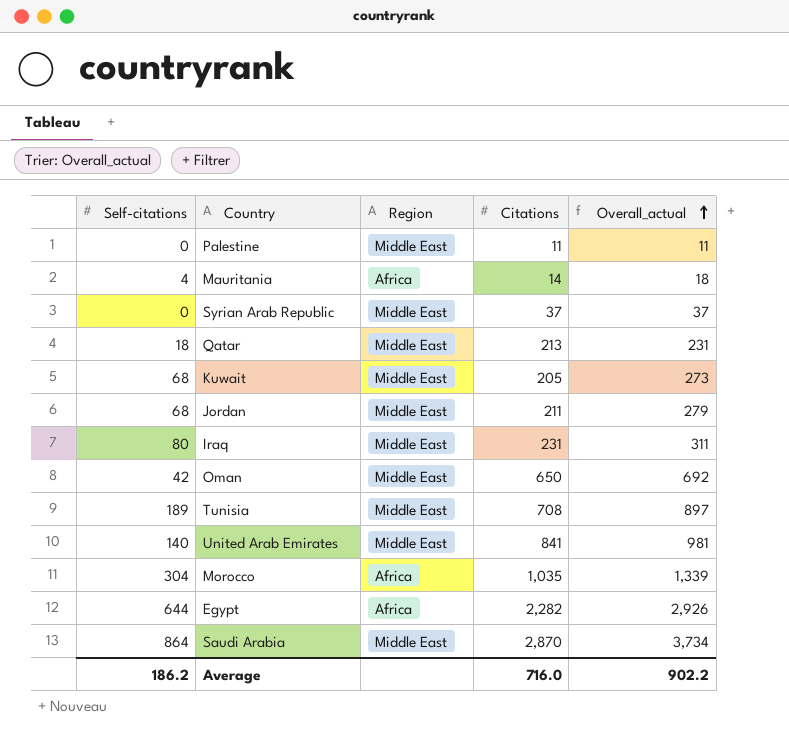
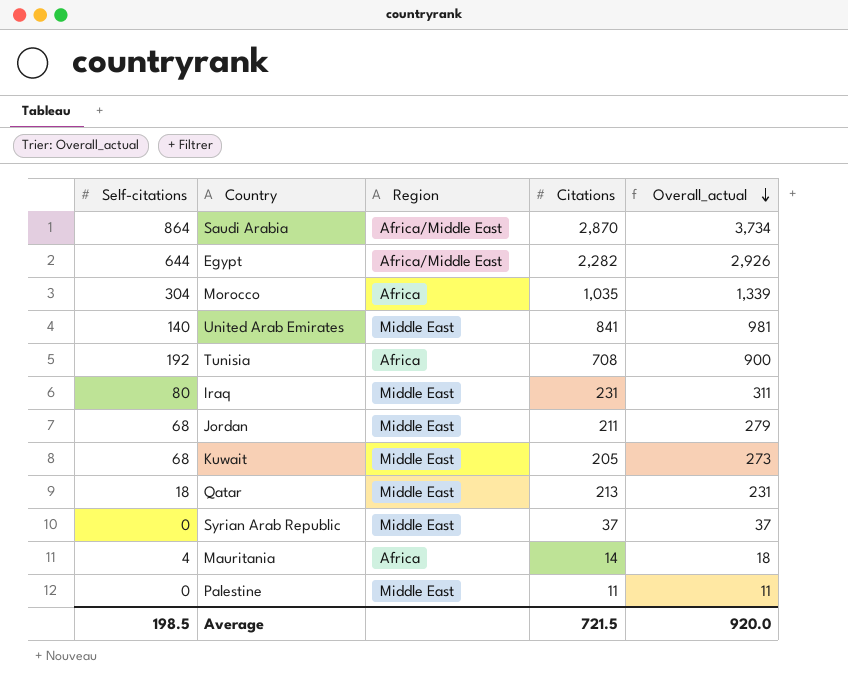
row order: Overall_actual ascending -> Overall_actual descending
row Oman: 42 | Middle East | 650 | 692 -> none
Saudi Arabia | Region: Middle East -> Africa/Middle East
Egypt | Region: Africa -> Africa/Middle East
Tunisia | Self-citations: 189 -> 192
Tunisia | Region: Middle East -> Africa
Tunisia | Overall_actual: 897 -> 900
Average | Self-citations: 186.2 -> 198.5
Average | Citations: 716.0 -> 721.5
Average | Overall_actual: 902.2 -> 920.0

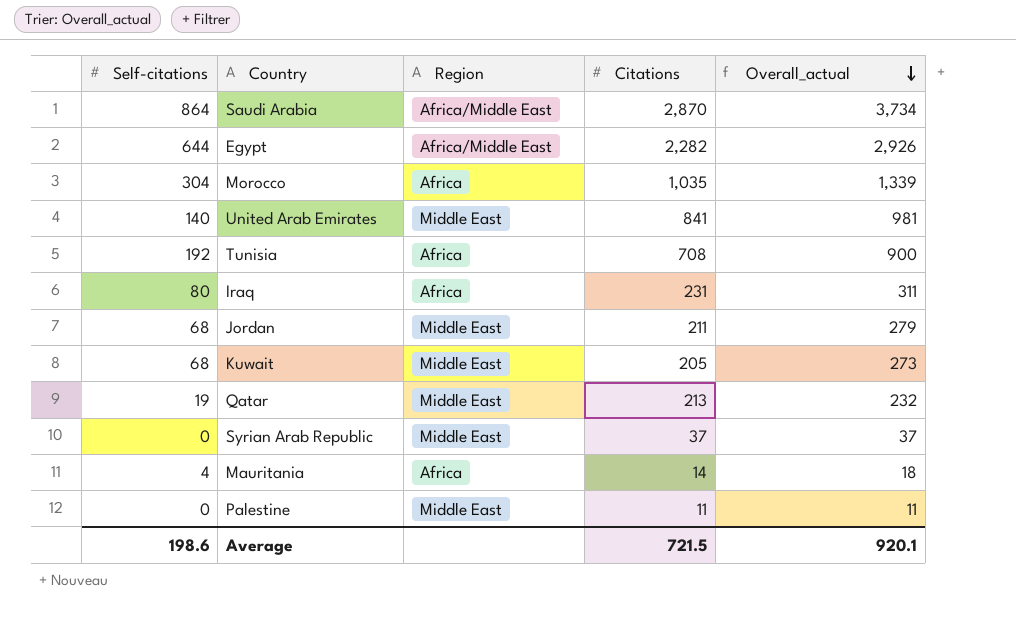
Iraq | Region: Middle East -> Africa
Qatar | Self-citations: 18 -> 19
Qatar | Overall_actual: 231 -> 232
Average | Self-citations: 198.5 -> 198.6
Average | Overall_actual: 920.0 -> 920.1

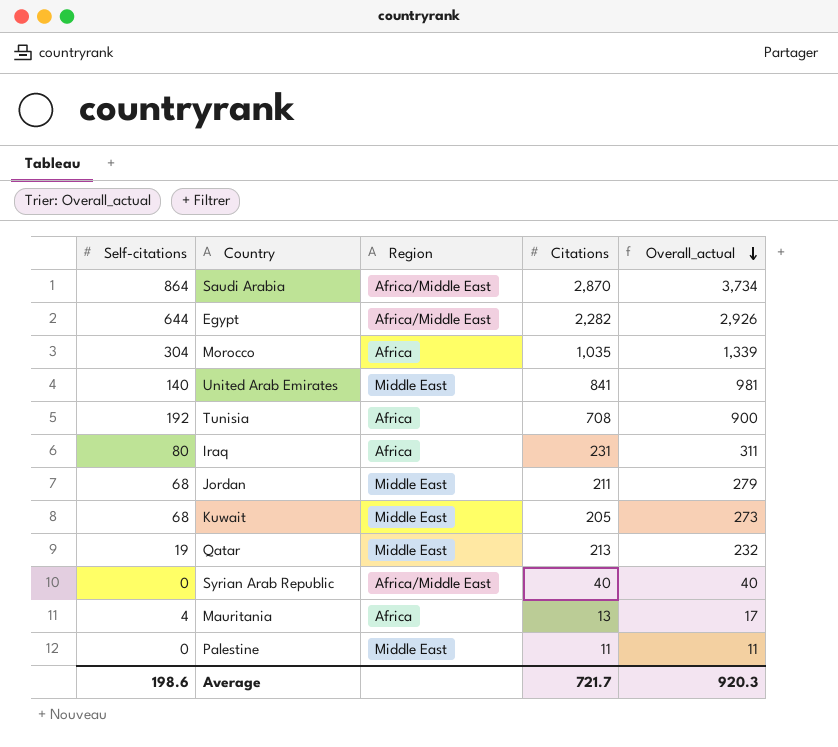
Syrian Arab Republic | Region: Middle East -> Africa/Middle East
Syrian Arab Republic | Citations: 37 -> 40
Syrian Arab Republic | Overall_actual: 37 -> 40
Mauritania | Citations: 14 -> 13
Mauritania | Overall_actual: 18 -> 17
Average | Citations: 721.5 -> 721.7
Average | Overall_actual: 920.1 -> 920.3

